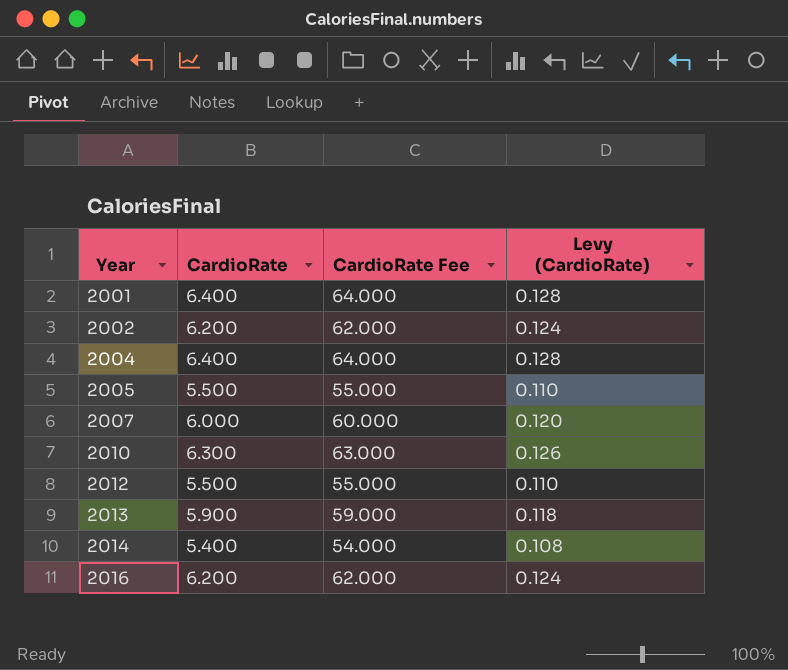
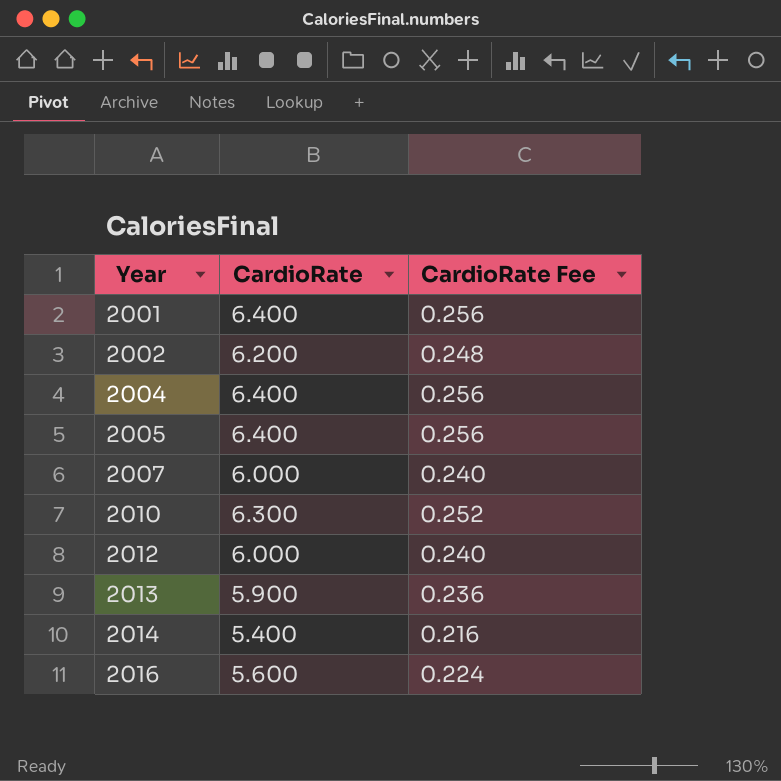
column Levy (CardioRate) | formula: [CardioRate] * 0.02 -> none
column CardioRate Fee | formula: [CardioRate] * 10 -> [CardioRate] * 0.04
2005 | CardioRate: 5.500 -> 6.400
2012 | CardioRate: 5.500 -> 6.000
2016 | CardioRate: 6.200 -> 5.600

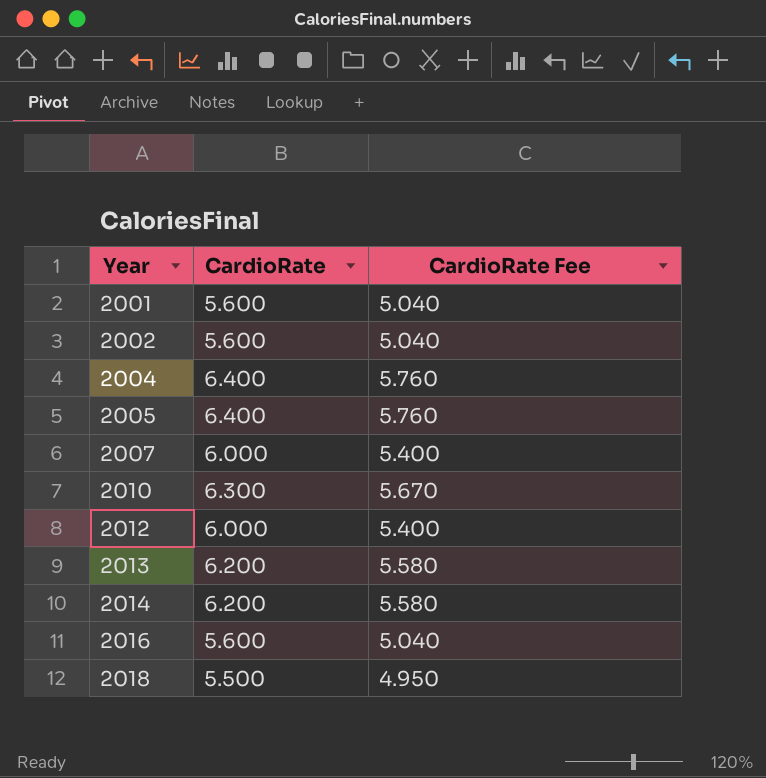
column CardioRate Fee | formula: [CardioRate] * 0.04 -> [CardioRate] * 0.9
2001 | CardioRate: 6.400 -> 5.600
2002 | CardioRate: 6.200 -> 5.600
2013 | CardioRate: 5.900 -> 6.200
2014 | CardioRate: 5.400 -> 6.200
row 2018: none -> 5.500 | 4.950

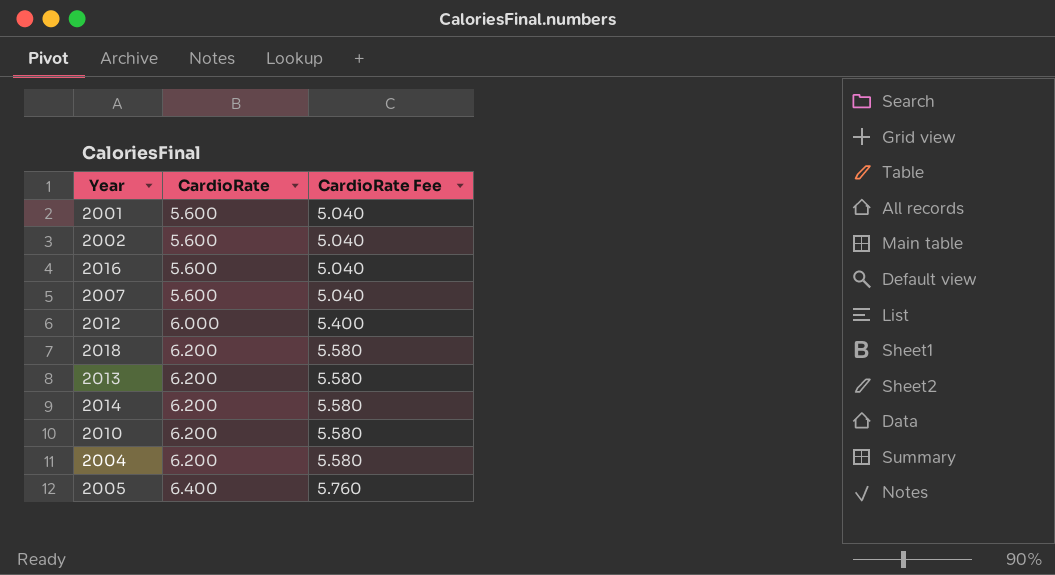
row order: Year ascending -> CardioRate ascending
2007 | CardioRate: 6.000 -> 5.600
2007 | CardioRate Fee: 5.400 -> 5.040
2018 | CardioRate: 5.500 -> 6.200
2018 | CardioRate Fee: 4.950 -> 5.580
2010 | CardioRate: 6.300 -> 6.200
2010 | CardioRate Fee: 5.670 -> 5.580
2004 | CardioRate: 6.400 -> 6.200
2004 | CardioRate Fee: 5.760 -> 5.580

